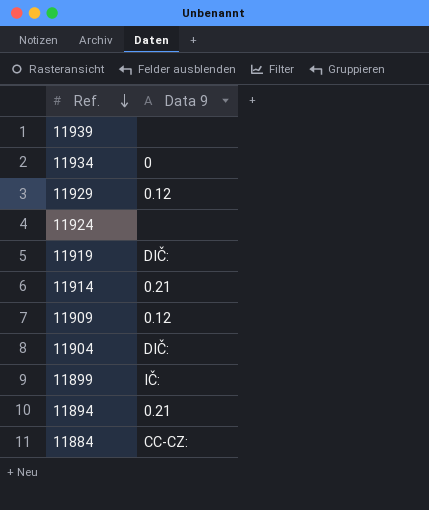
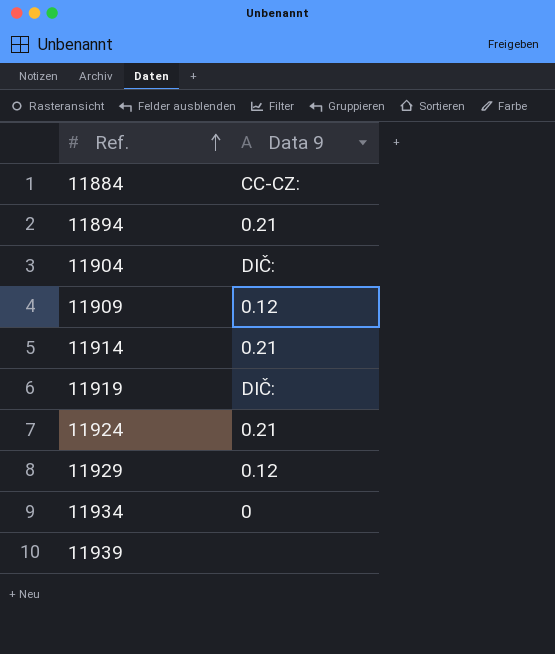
row order: Ref. descending -> Ref. ascending
row 11899: IČ: -> none
11924 | Data 9: none -> 0.21

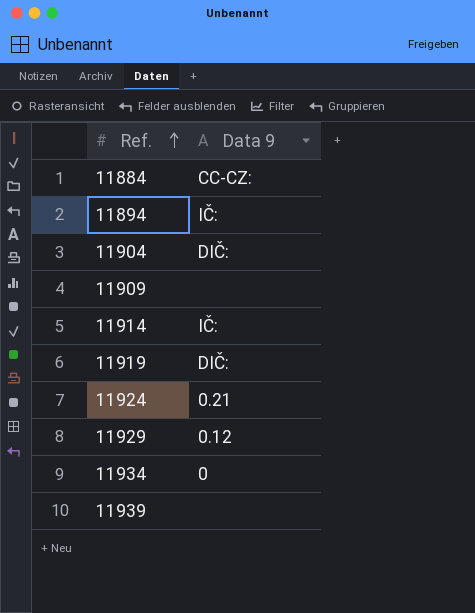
11894 | Data 9: 0.21 -> IČ:
11909 | Data 9: 0.12 -> none
11914 | Data 9: 0.21 -> IČ:

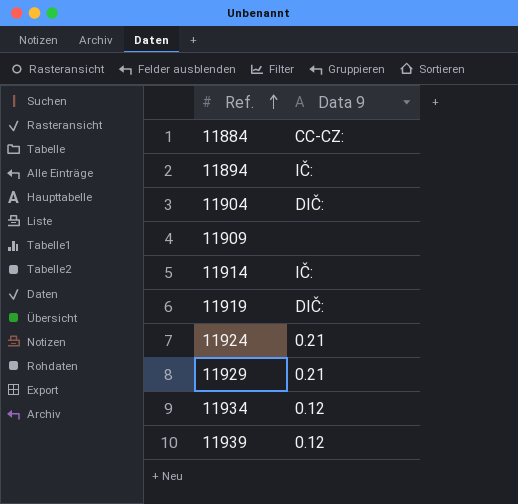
11929 | Data 9: 0.12 -> 0.21
11934 | Data 9: 0 -> 0.12
11939 | Data 9: none -> 0.12

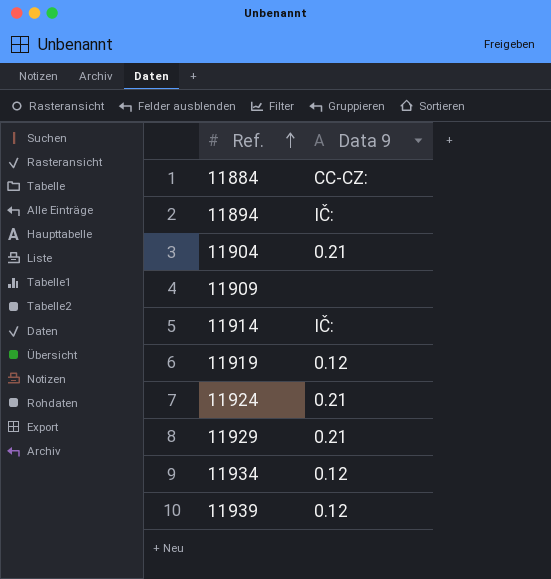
11904 | Data 9: DIČ: -> 0.21
11919 | Data 9: DIČ: -> 0.12

